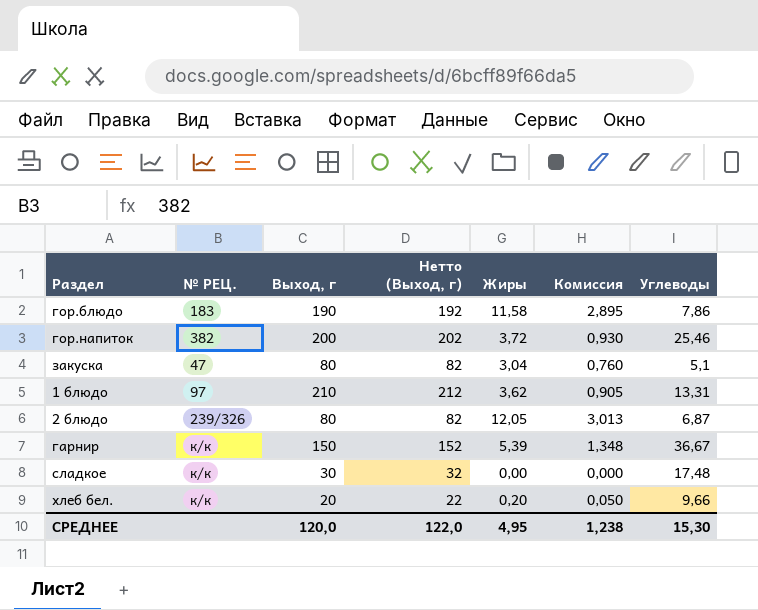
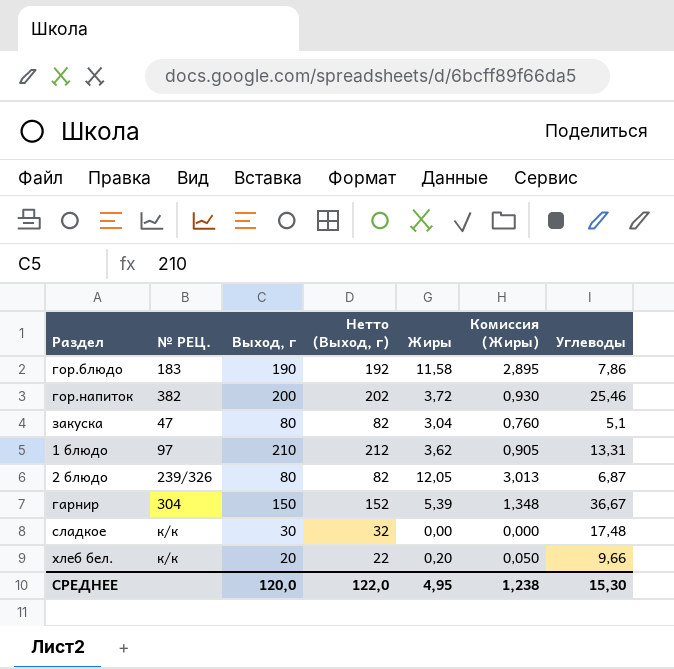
column name: Комиссия -> Комиссия (Жиры)
гарнир | № РЕЦ.: к/к -> 304

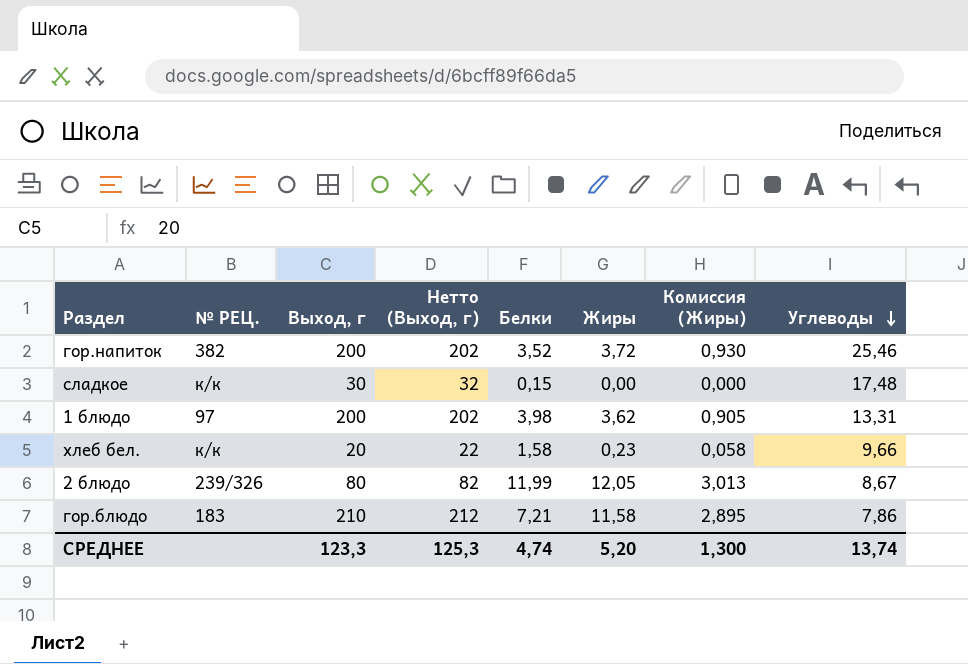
row order: none -> Углеводы descending
column Белки | position: none -> 5
row закуска: 47 | 80 | 82 | 3,04 | 0,760 | 5,1 -> none
row гарнир: 304 | 150 | 152 | 5,39 | 1,348 | 36,67 -> none
1 блюдо | Выход, г: 210 -> 200
1 блюдо | Нетто (Выход, г): 212 -> 202
хлеб бел. | Жиры: 0,20 -> 0,23
хлеб бел. | Комиссия (Жиры): 0,050 -> 0,058
2 блюдо | Углеводы: 6,87 -> 8,67
гор.блюдо | Выход, г: 190 -> 210
гор.блюдо | Нетто (Выход, г): 192 -> 212
СРЕДНЕЕ | Выход, г: 120,0 -> 123,3
СРЕДНЕЕ | Нетто (Выход, г): 122,0 -> 125,3
СРЕДНЕЕ | Жиры: 4,95 -> 5,20
СРЕДНЕЕ | Комиссия (Жиры): 1,238 -> 1,300
СРЕДНЕЕ | Углеводы: 15,30 -> 13,74

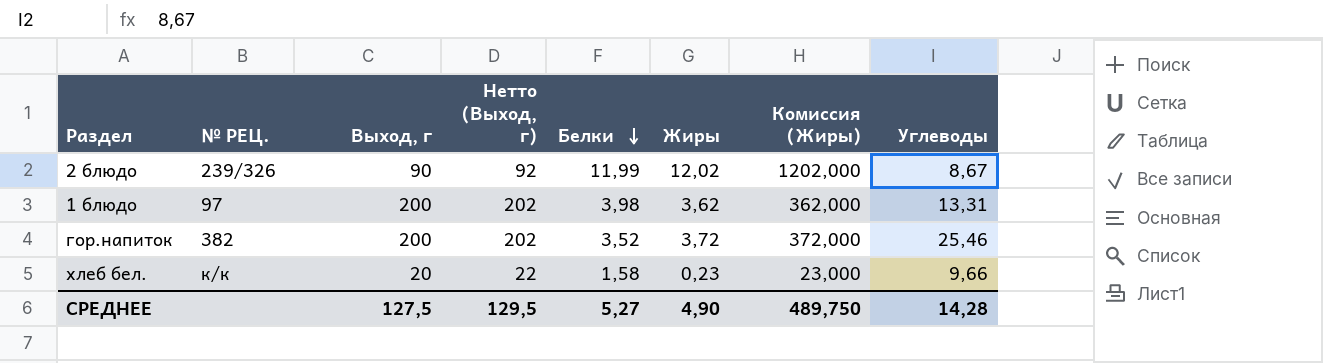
row order: Углеводы descending -> Белки descending
column Комиссия (Жиры) | formula: [Жиры] * 0,25 -> [Жиры] * 100
row сладкое: к/к | 30 | 32 | 0,15 | 0,00 | 0,000 | 17,48 -> none
row гор.блюдо: 183 | 210 | 212 | 7,21 | 11,58 | 2,895 | 7,86 -> none
2 блюдо | Выход, г: 80 -> 90
2 блюдо | Нетто (Выход, г): 82 -> 92
2 блюдо | Жиры: 12,05 -> 12,02
СРЕДНЕЕ | Выход, г: 123,3 -> 127,5
СРЕДНЕЕ | Нетто (Выход, г): 125,3 -> 129,5
СРЕДНЕЕ | Белки: 4,74 -> 5,27
СРЕДНЕЕ | Жиры: 5,20 -> 4,90
СРЕДНЕЕ | Комиссия (Жиры): 1,300 -> 489,750
СРЕДНЕЕ | Углеводы: 13,74 -> 14,28

